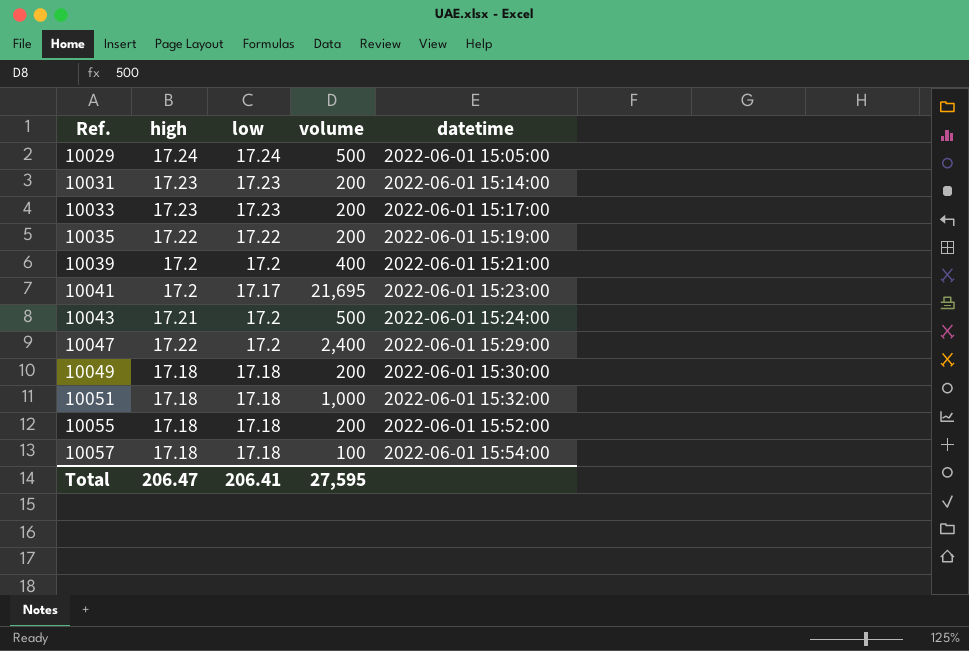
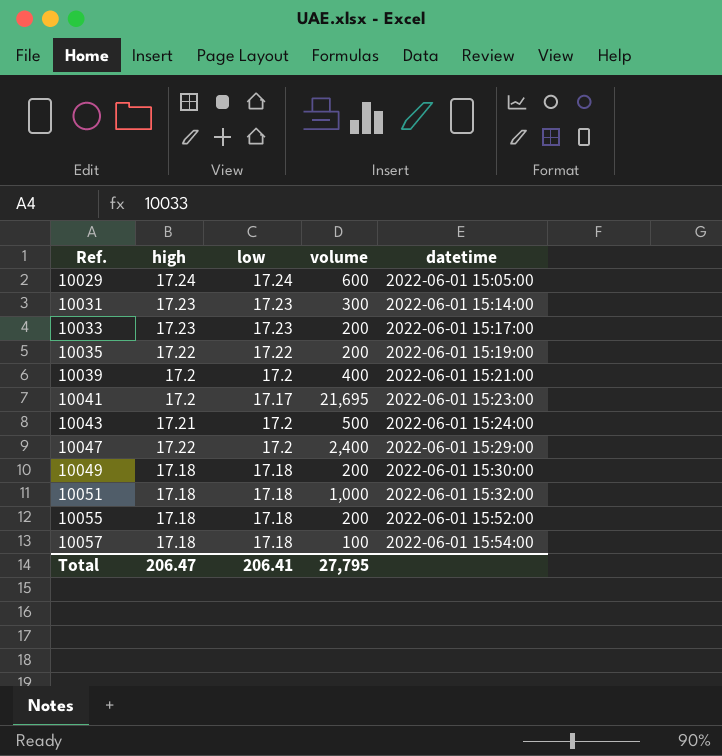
10029 | volume: 500 -> 600
10031 | volume: 200 -> 300
Total | volume: 27,595 -> 27,795

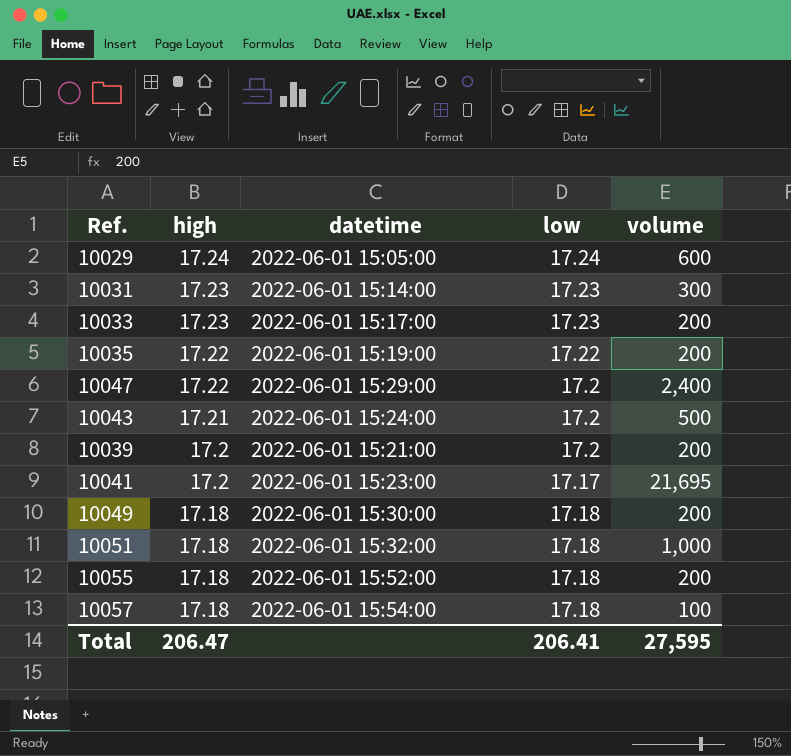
row order: Ref. ascending -> high descending
column datetime | position: 5 -> 3
10039 | volume: 400 -> 200
Total | volume: 27,795 -> 27,595

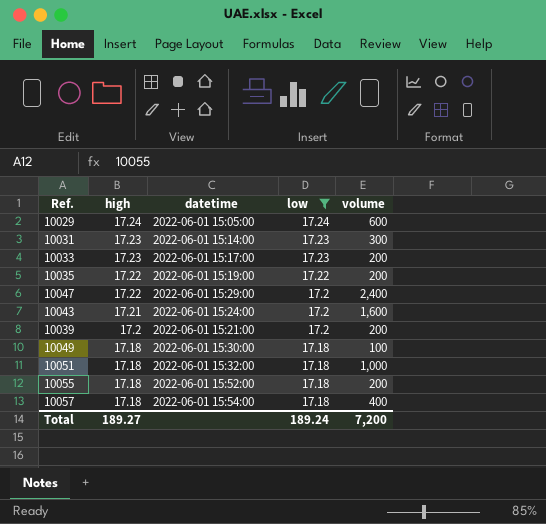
filter: none -> low != 17.17
10043 | volume: 500 -> 1,600
10049 | volume: 200 -> 100
10057 | volume: 100 -> 400
Total | high: 206.47 -> 189.27
Total | low: 206.41 -> 189.24
Total | volume: 27,595 -> 7,200

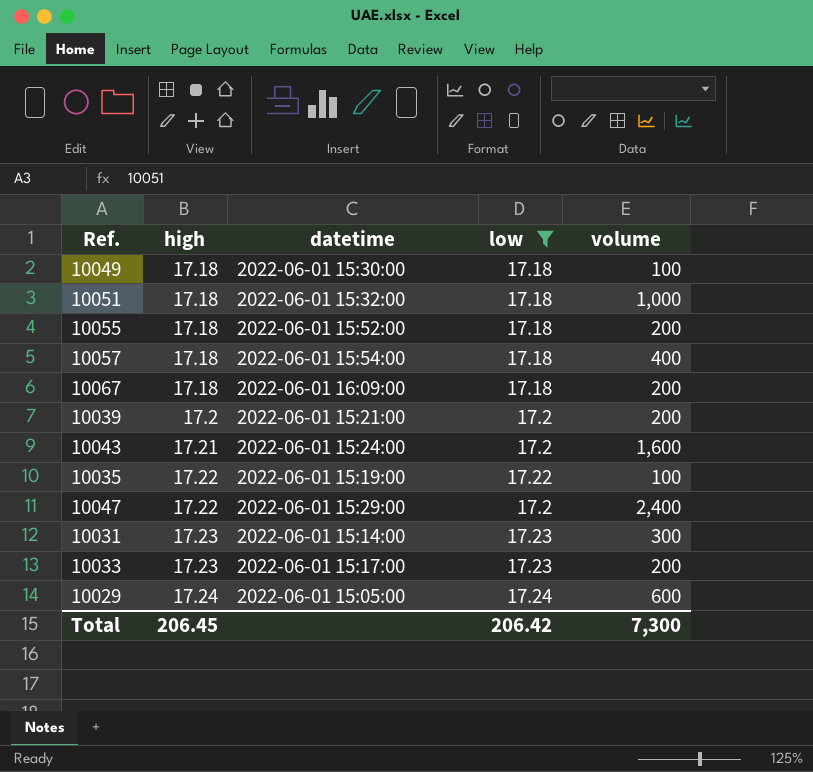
row order: high descending -> high ascending
row 10067: none -> 17.18 | 2022-06-01 16:09:00 | 17.18 | 200
10035 | volume: 200 -> 100
Total | high: 189.27 -> 206.45
Total | low: 189.24 -> 206.42
Total | volume: 7,200 -> 7,300

